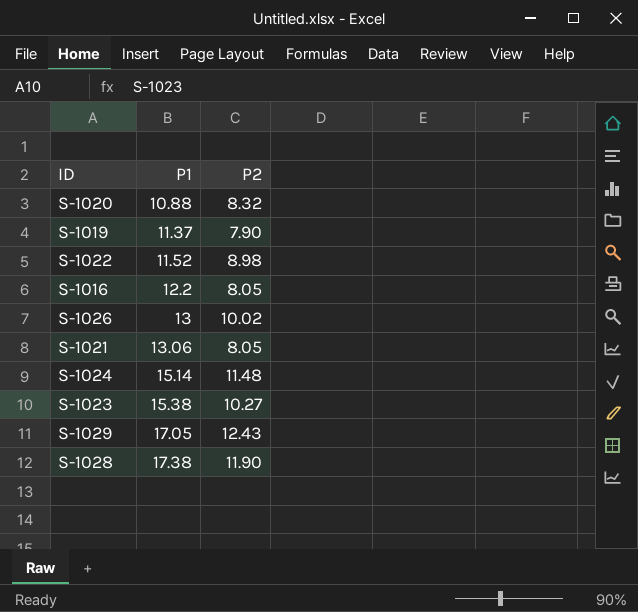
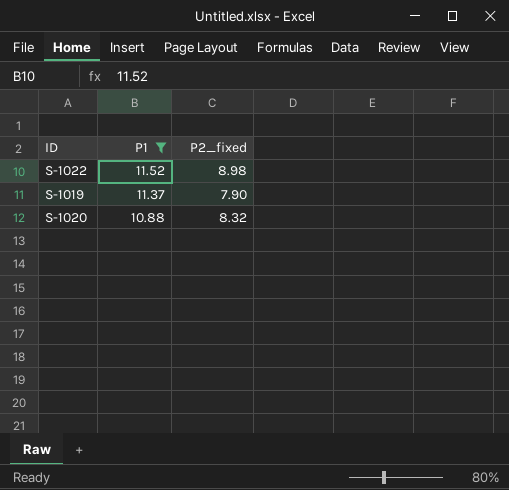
filter: none -> P1 <= 11.52
row order: P1 ascending -> P1 descending
column name: P2 -> P2_fixed

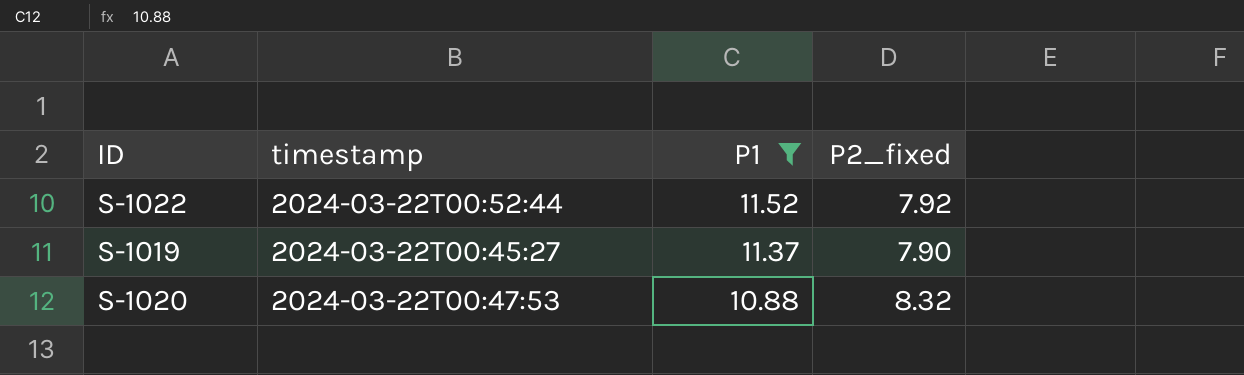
column timestamp | position: none -> 2
S-1022 | P2_fixed: 8.98 -> 7.92

